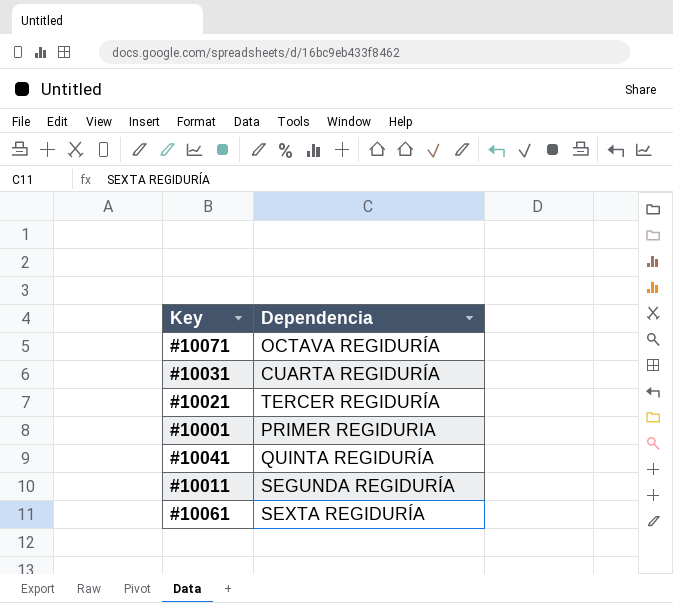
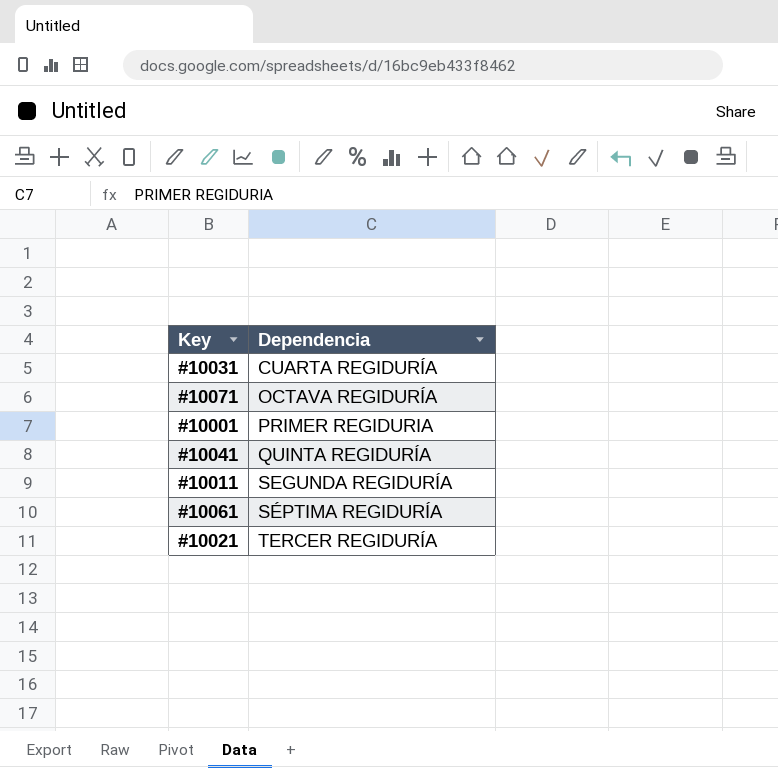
row order: none -> Dependencia ascending
#10061 | Dependencia: SEXTA REGIDURÍA -> SÉPTIMA REGIDURÍA

